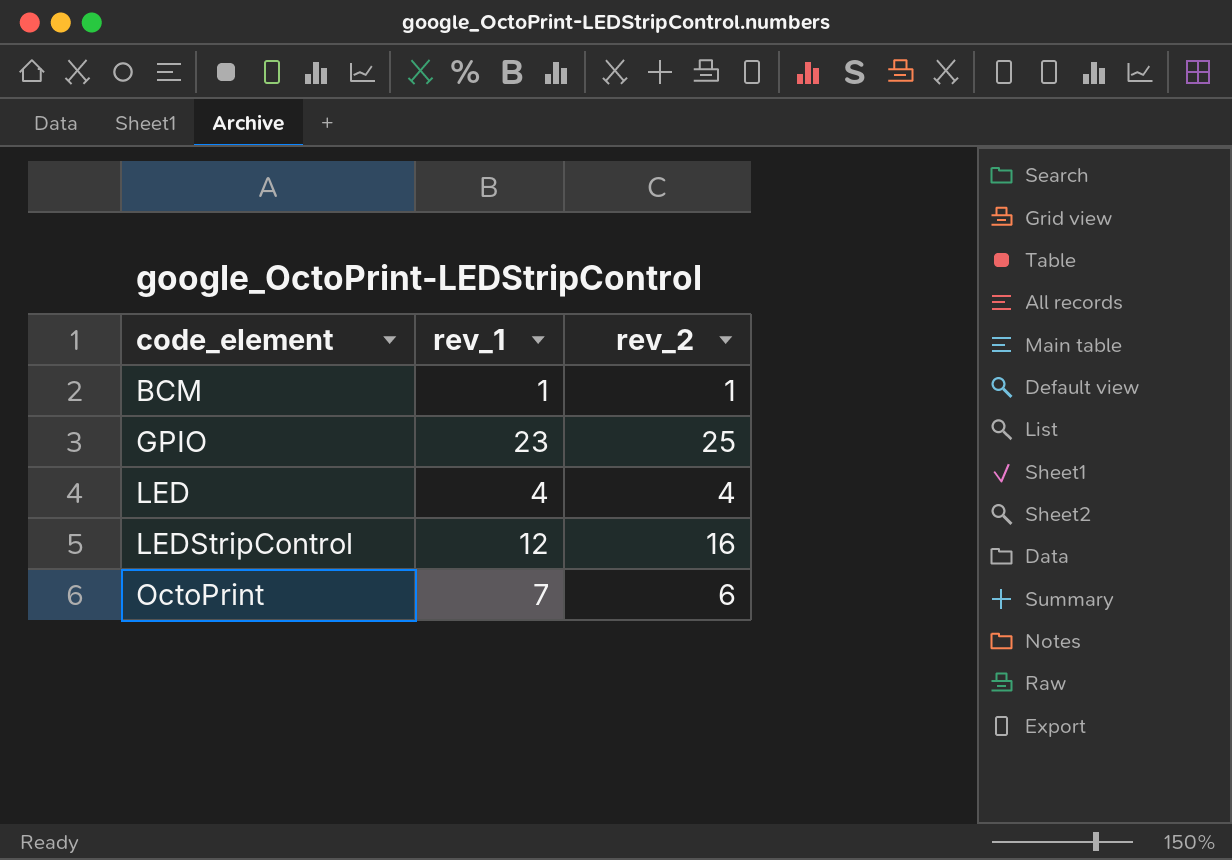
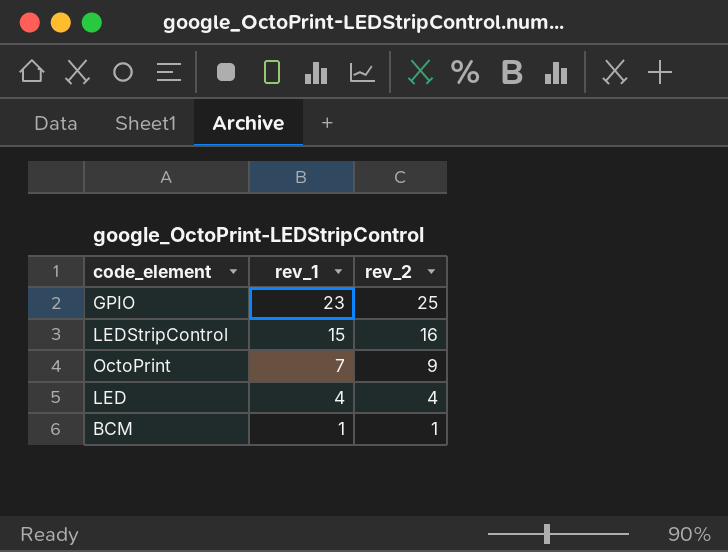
row order: code_element ascending -> rev_1 descending
LEDStripControl | rev_1: 12 -> 15
OctoPrint | rev_2: 6 -> 9

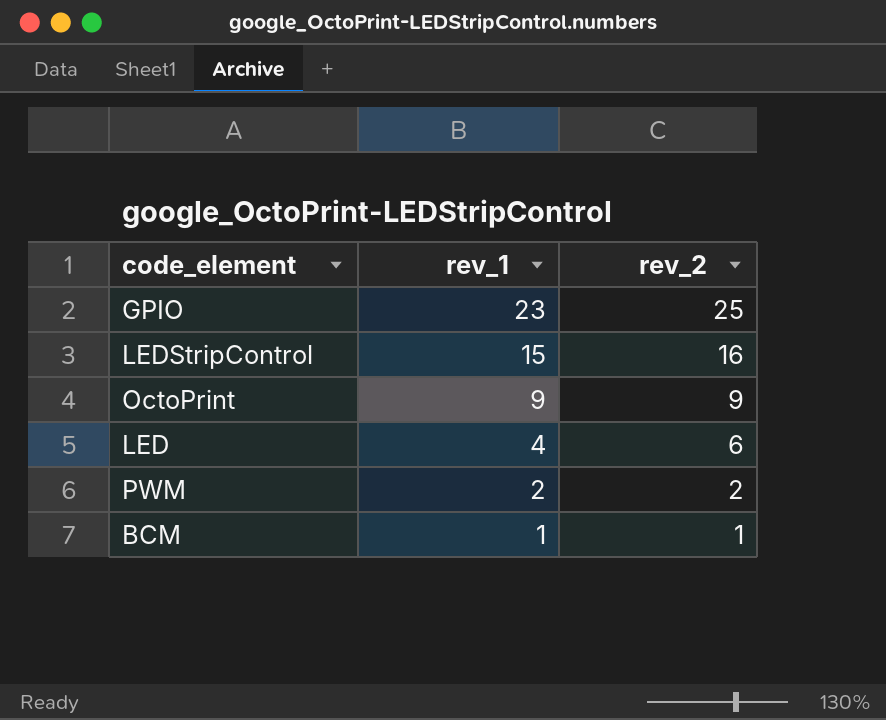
OctoPrint | rev_1: 7 -> 9
LED | rev_2: 4 -> 6
row PWM: none -> 2 | 2

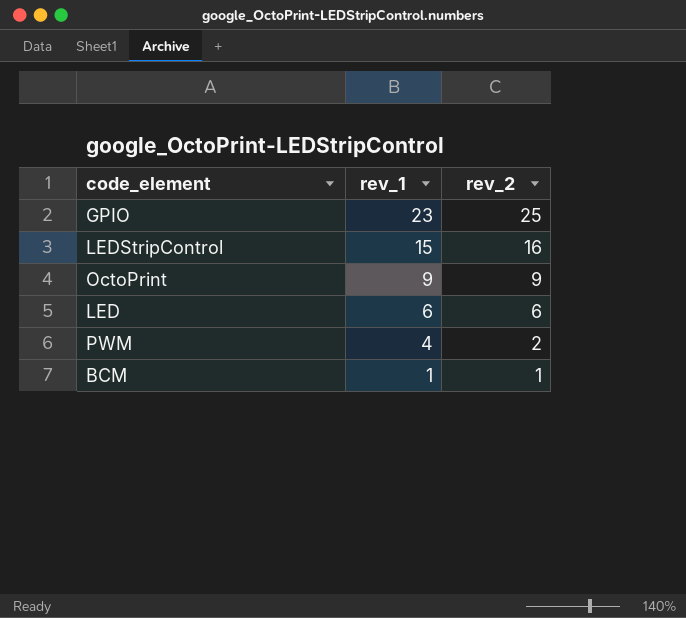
LED | rev_1: 4 -> 6
PWM | rev_1: 2 -> 4

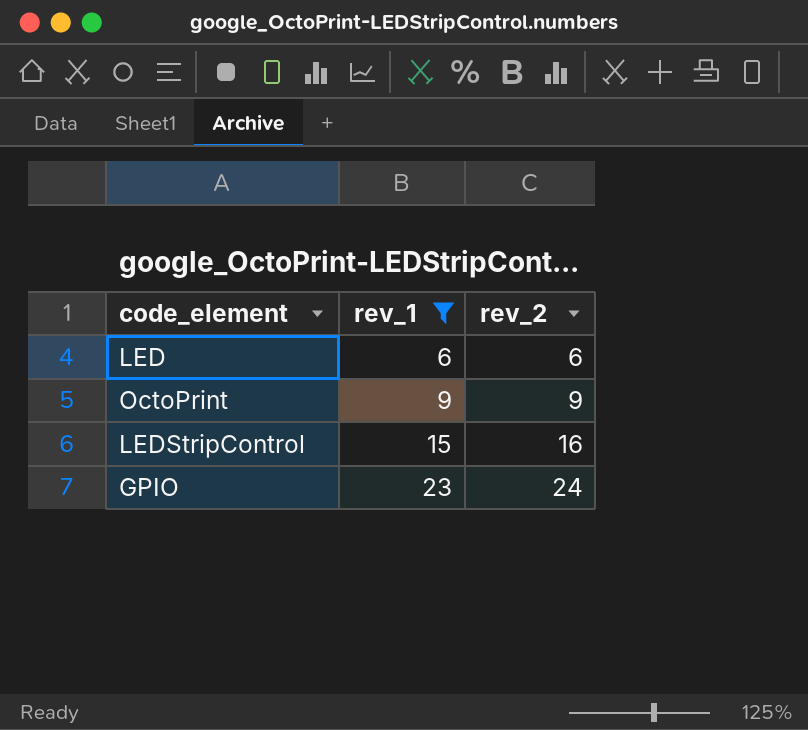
filter: none -> rev_1 >= 6
row order: rev_1 descending -> rev_1 ascending
GPIO | rev_2: 25 -> 24

